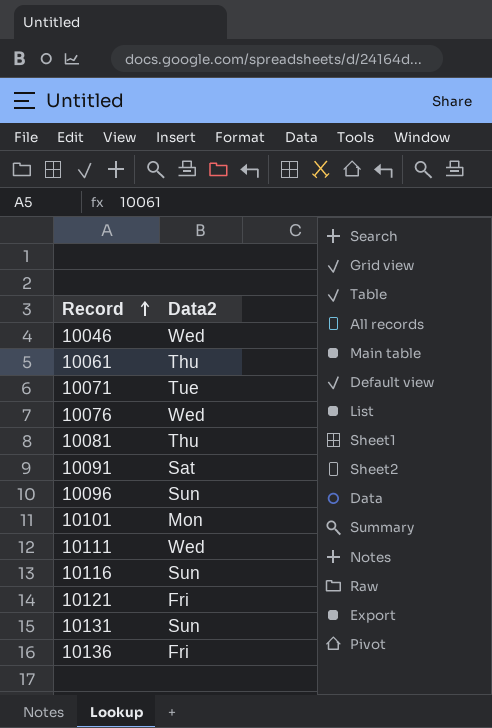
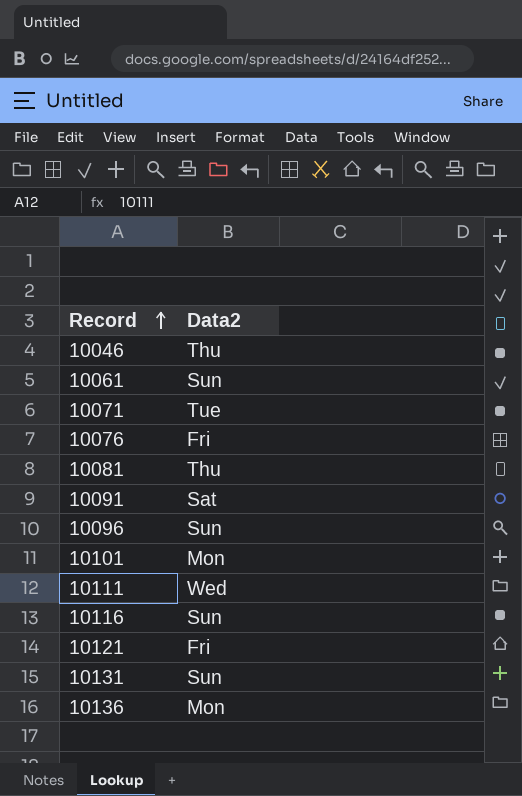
10046 | Data2: Wed -> Thu
10061 | Data2: Thu -> Sun
10076 | Data2: Wed -> Fri
10136 | Data2: Fri -> Mon

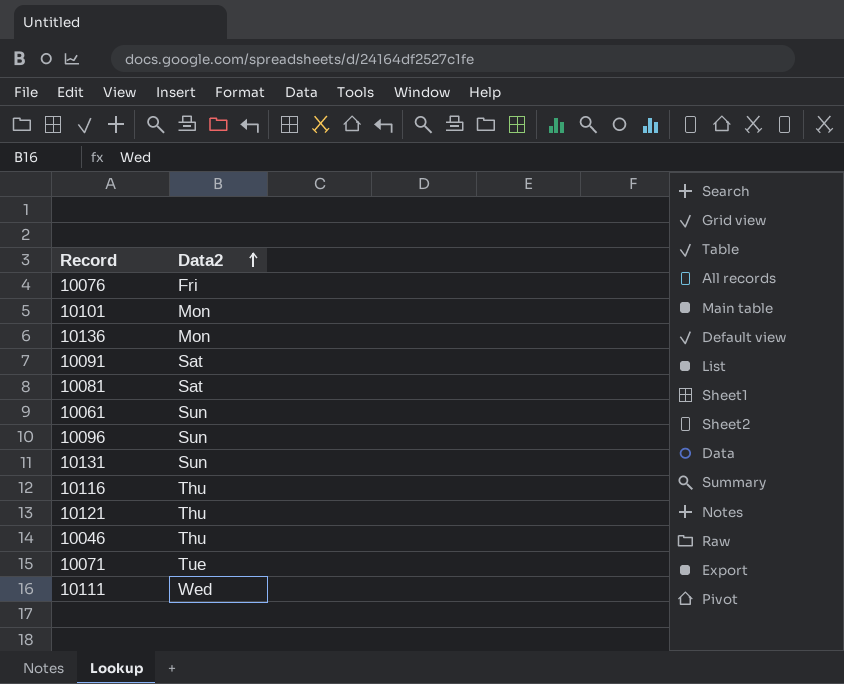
row order: Record ascending -> Data2 ascending
10081 | Data2: Thu -> Sat
10116 | Data2: Sun -> Thu
10121 | Data2: Fri -> Thu

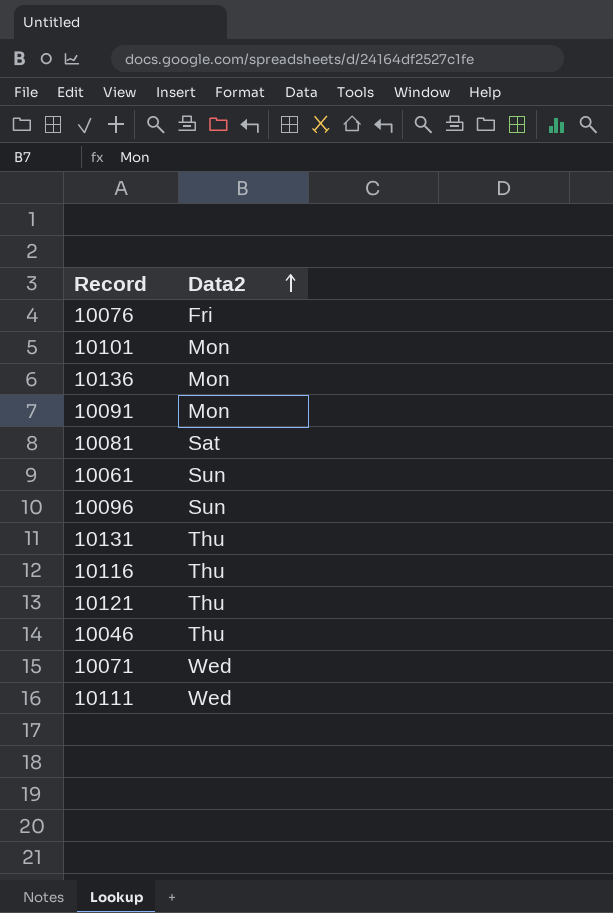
10091 | Data2: Sat -> Mon
10131 | Data2: Sun -> Thu
10071 | Data2: Tue -> Wed

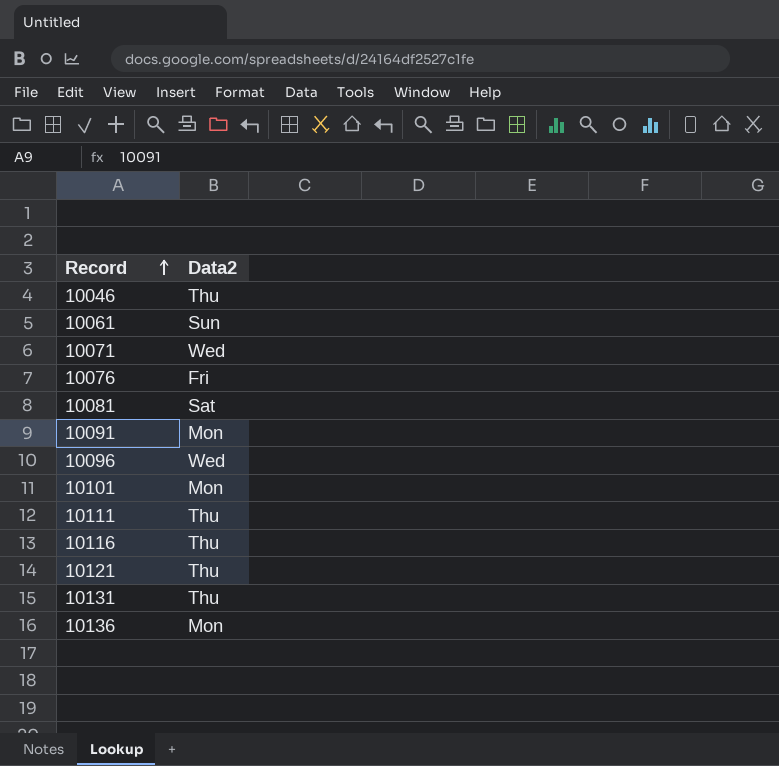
row order: Data2 ascending -> Record ascending
10096 | Data2: Sun -> Wed
10111 | Data2: Wed -> Thu

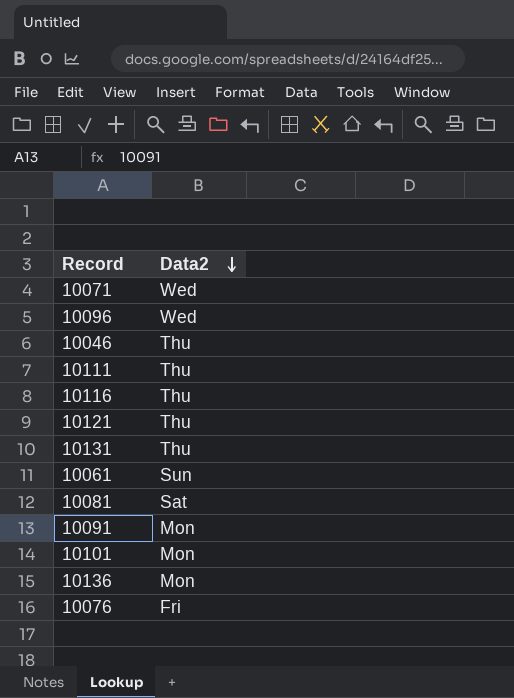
row order: Record ascending -> Data2 descending

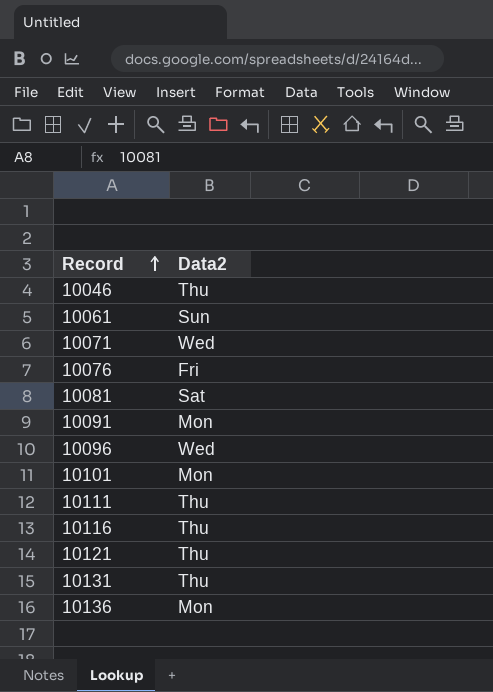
row order: Data2 descending -> Record ascending

